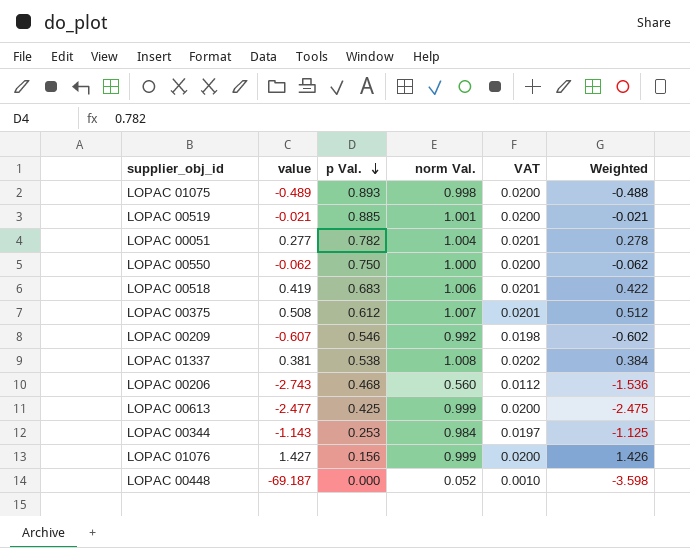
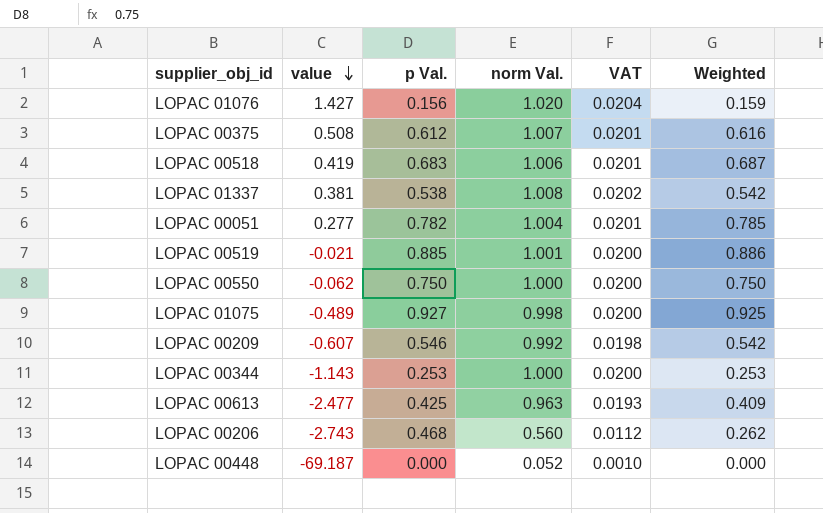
row order: p Val. descending -> value descending
column Weighted | formula: [value] * [norm Val.] -> [p Val.] * [norm Val.]
LOPAC 01076 | norm Val.: 0.999 -> 1.020
LOPAC 01076 | VAT: 0.0200 -> 0.0204
LOPAC 01075 | p Val.: 0.893 -> 0.927
LOPAC 00344 | norm Val.: 0.984 -> 1.000
LOPAC 00344 | VAT: 0.0197 -> 0.0200
LOPAC 00613 | norm Val.: 0.999 -> 0.963
LOPAC 00613 | VAT: 0.0200 -> 0.0193

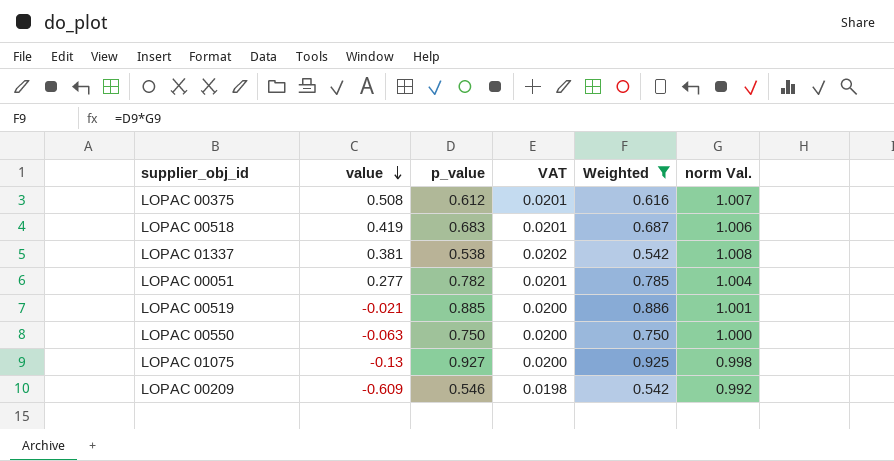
filter: none -> Weighted >= 0.542
column name: p Val. -> p_value
column norm Val. | position: 4 -> 6
LOPAC 00550 | value: -0.062 -> -0.063
LOPAC 01075 | value: -0.489 -> -0.13
LOPAC 00209 | value: -0.607 -> -0.609

